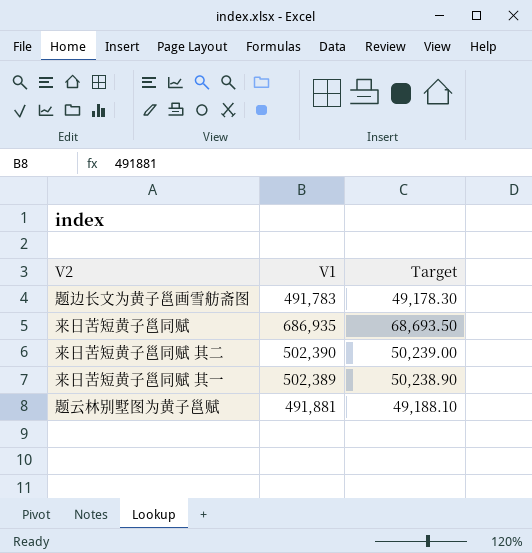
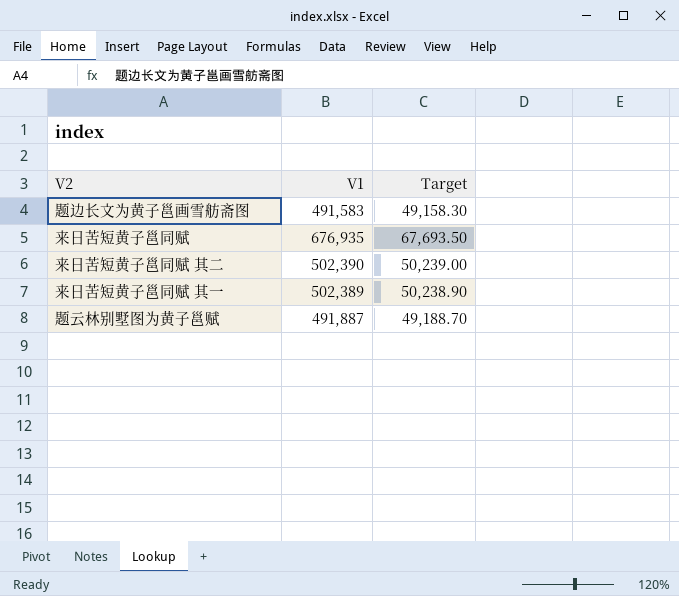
题边长文为黄子邕画雪舫斋图 | V1: 491,783 -> 491,583
题边长文为黄子邕画雪舫斋图 | Target: 49,178.30 -> 49,158.30
来日苦短黄子邕同赋 | V1: 686,935 -> 676,935
来日苦短黄子邕同赋 | Target: 68,693.50 -> 67,693.50
题云林别墅图为黄子邕赋 | V1: 491,881 -> 491,887
题云林别墅图为黄子邕赋 | Target: 49,188.10 -> 49,188.70

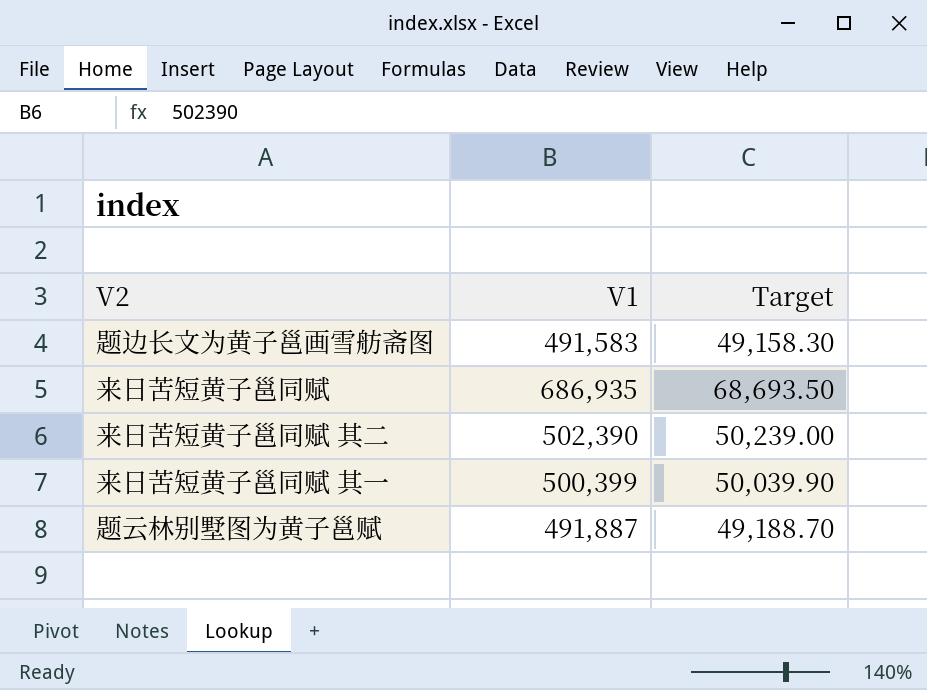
来日苦短黄子邕同赋 | V1: 676,935 -> 686,935
来日苦短黄子邕同赋 | Target: 67,693.50 -> 68,693.50
来日苦短黄子邕同赋 其一 | V1: 502,389 -> 500,399
来日苦短黄子邕同赋 其一 | Target: 50,238.90 -> 50,039.90

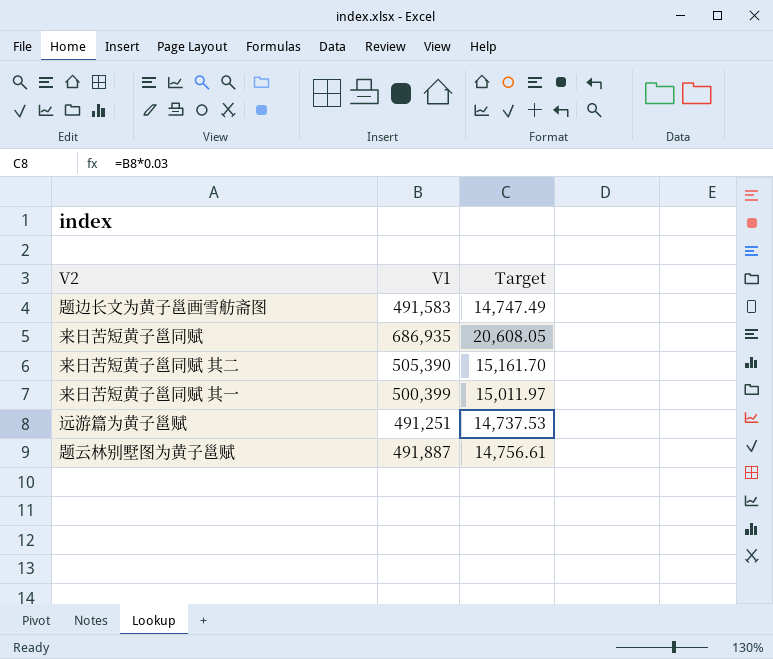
column Target | formula: [V1] * 0.1 -> [V1] * 0.03
来日苦短黄子邕同赋 其二 | V1: 502,390 -> 505,390
row 远游篇为黄子邕赋: none -> 491,251 | 14,737.53

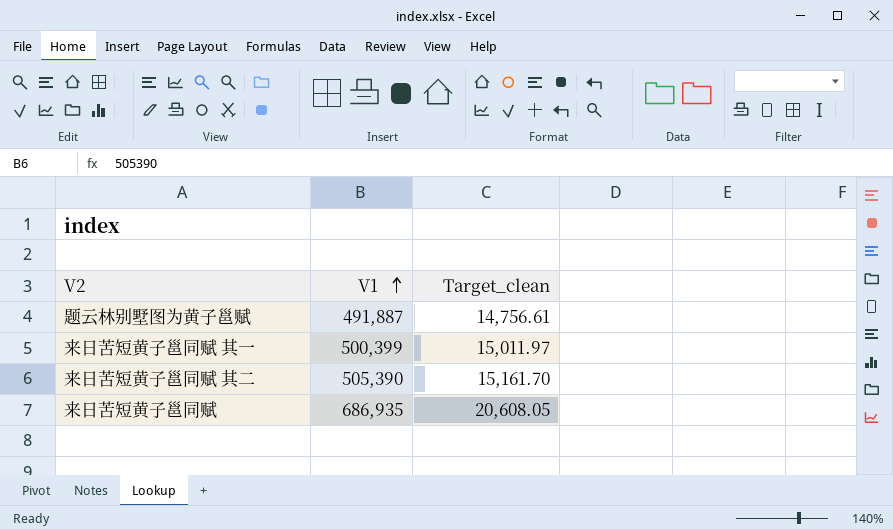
row order: none -> V1 ascending
column name: Target -> Target_clean
row 题边长文为黄子邕画雪舫斋图: 491,583 | 14,747.49 -> none
row 远游篇为黄子邕赋: 491,251 | 14,737.53 -> none

